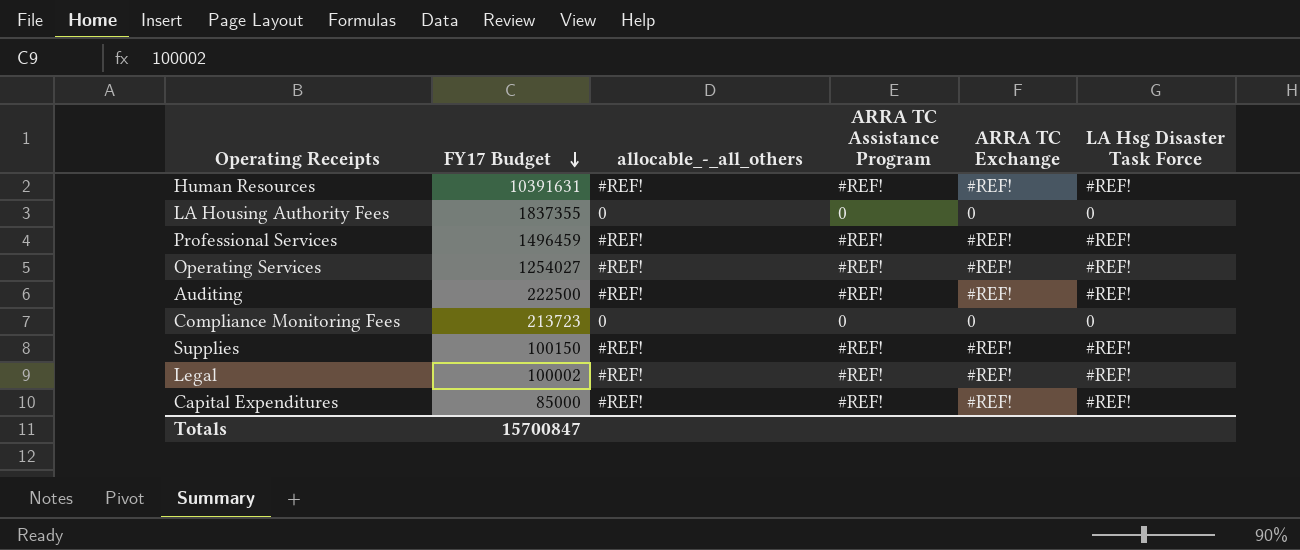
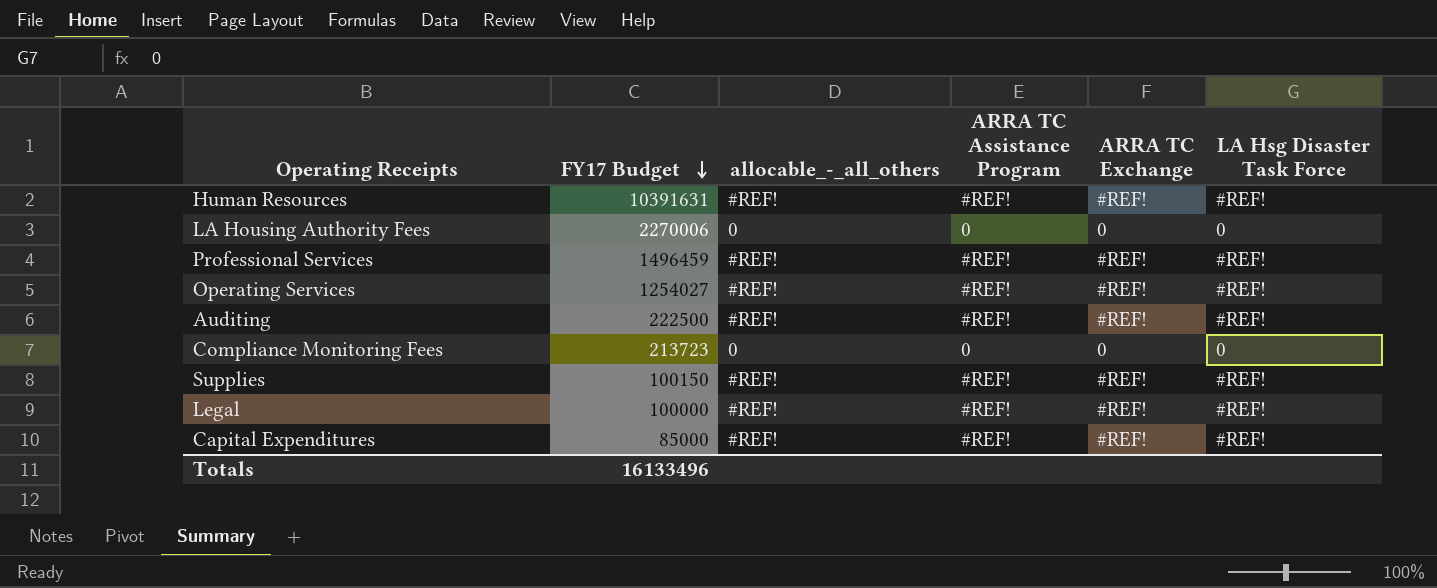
LA Housing Authority Fees | FY17 Budget: 1837355 -> 2270006
Legal | FY17 Budget: 100002 -> 100000
Totals | FY17 Budget: 15700847 -> 16133496

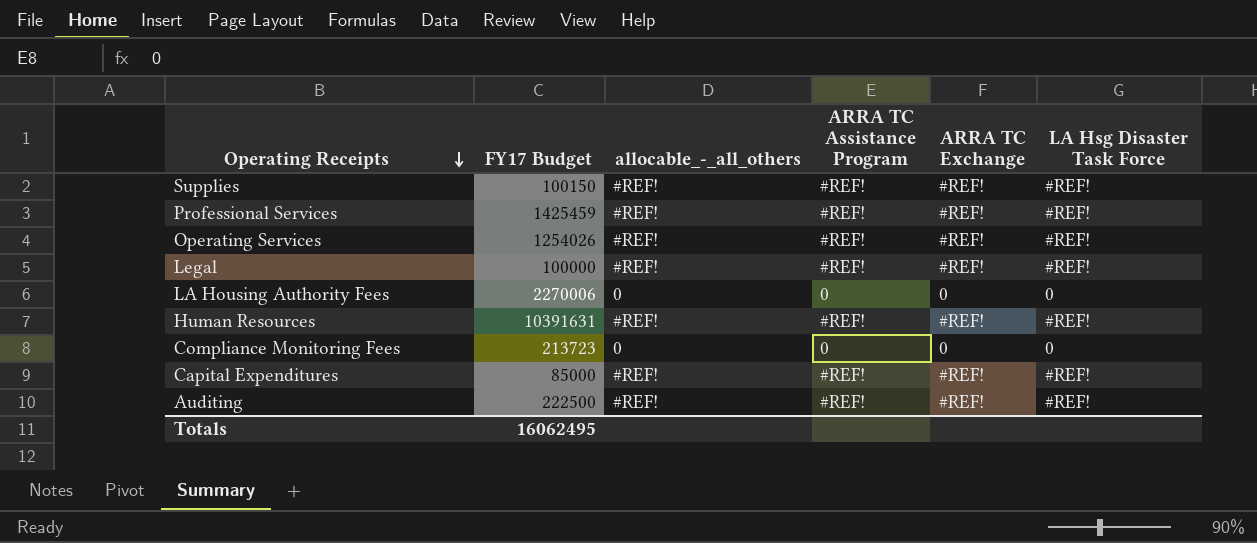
row order: FY17 Budget descending -> Operating Receipts descending
Professional Services | FY17 Budget: 1496459 -> 1425459
Operating Services | FY17 Budget: 1254027 -> 1254026
Totals | FY17 Budget: 16133496 -> 16062495

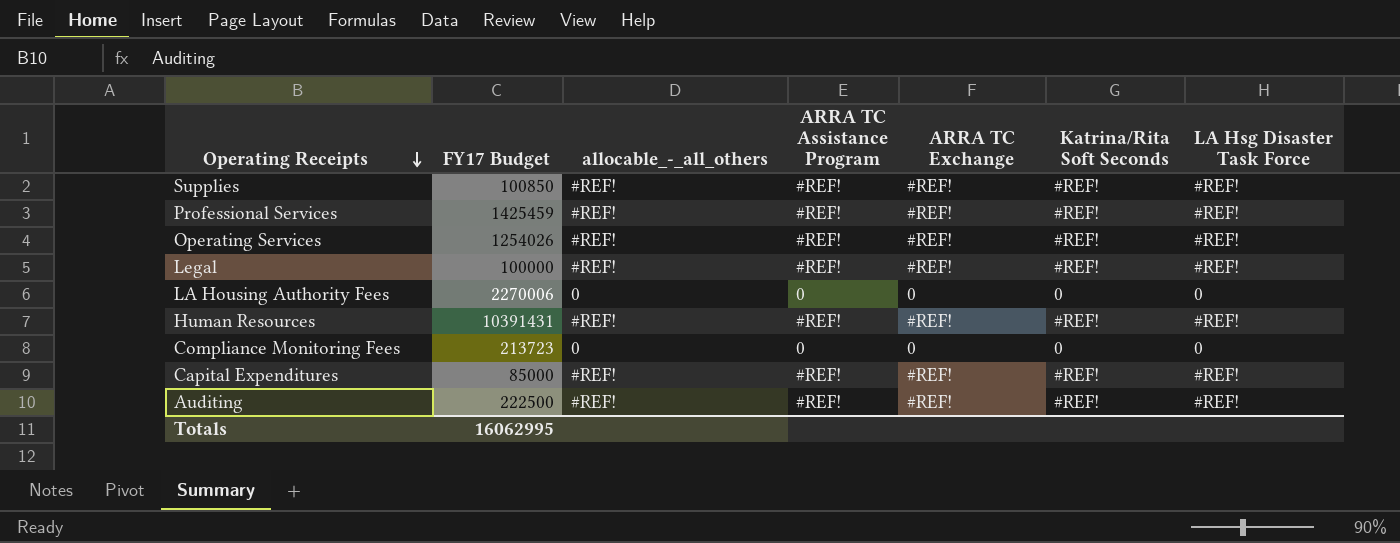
column Katrina/Rita Soft Seconds | position: none -> 6
Supplies | FY17 Budget: 100150 -> 100850
Human Resources | FY17 Budget: 10391631 -> 10391431
Totals | FY17 Budget: 16062495 -> 16062995

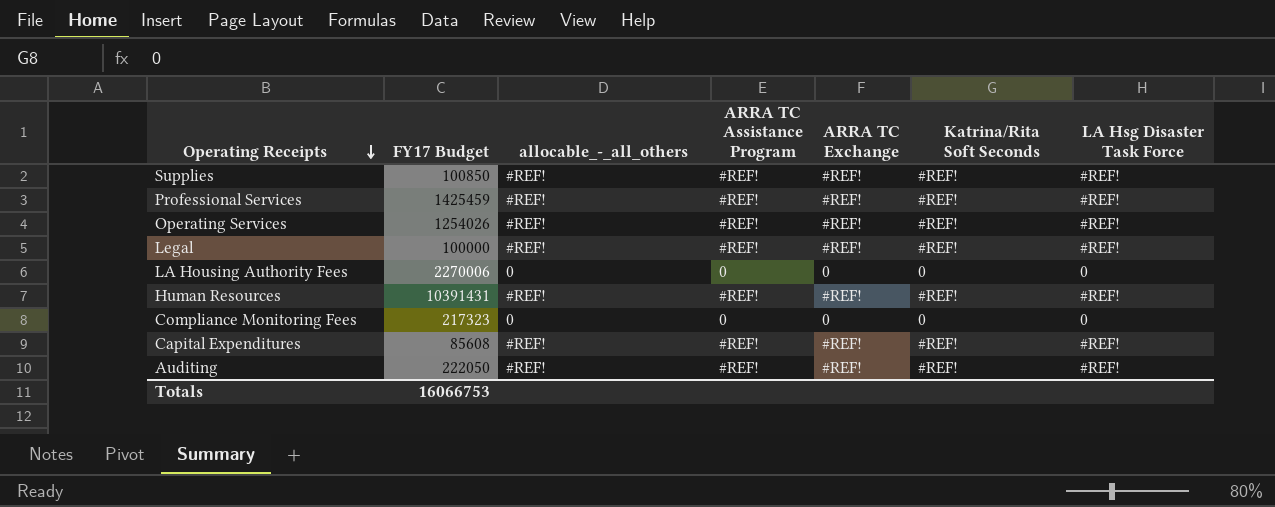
Compliance Monitoring Fees | FY17 Budget: 213723 -> 217323
Capital Expenditures | FY17 Budget: 85000 -> 85608
Auditing | FY17 Budget: 222500 -> 222050
Totals | FY17 Budget: 16062995 -> 16066753

